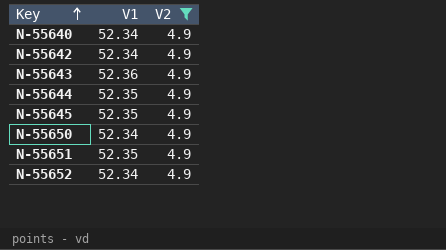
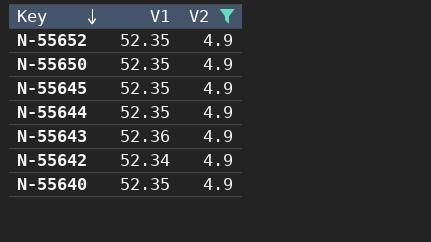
row order: Key ascending -> Key descending
row N-55651: 52.35 | 4.9 -> none
N-55652 | V1: 52.34 -> 52.35
N-55650 | V1: 52.34 -> 52.35
N-55640 | V1: 52.34 -> 52.35

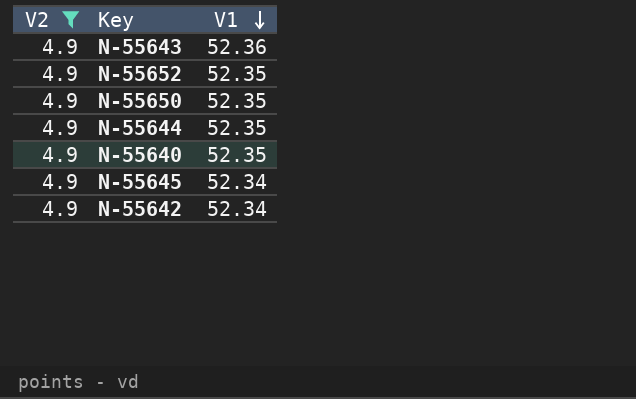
row order: Key descending -> V1 descending
column V2 | position: 3 -> 1
N-55645 | V1: 52.35 -> 52.34

